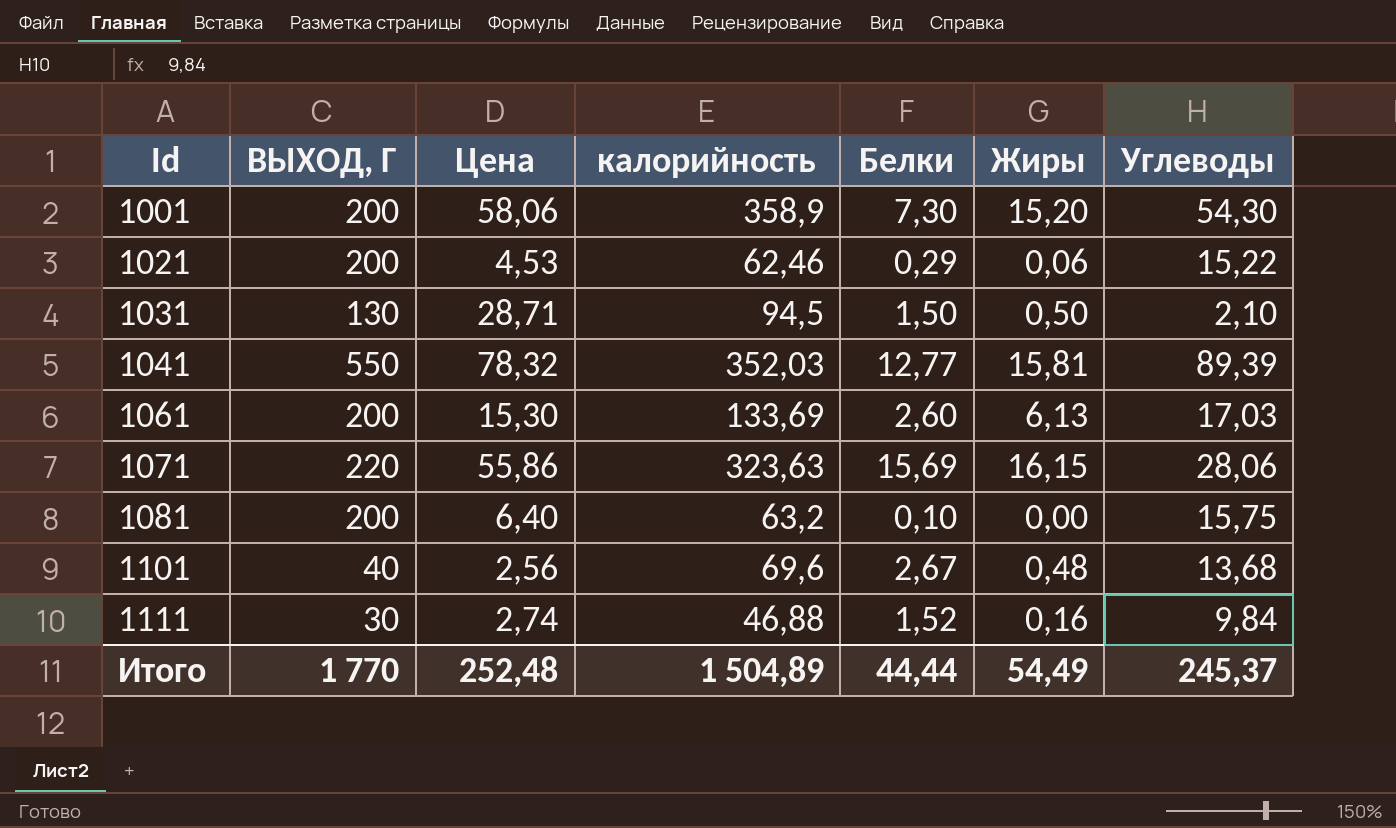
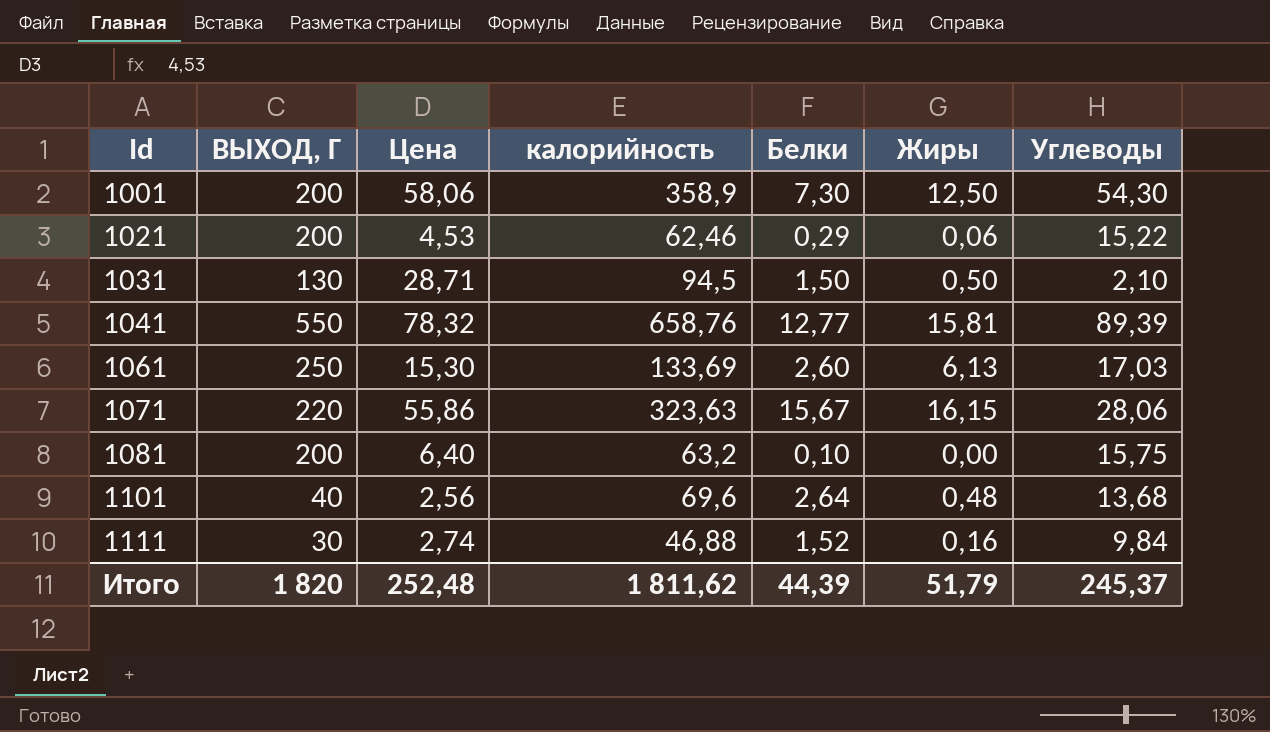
1001 | Жиры: 15,20 -> 12,50
1041 | калорийность: 352,03 -> 658,76
1061 | ВЫХОД, Г: 200 -> 250
1071 | Белки: 15,69 -> 15,67
1101 | Белки: 2,67 -> 2,64
Итого | ВЫХОД, Г: 1 770 -> 1 820
Итого | калорийность: 1 504,89 -> 1 811,62
Итого | Белки: 44,44 -> 44,39
Итого | Жиры: 54,49 -> 51,79

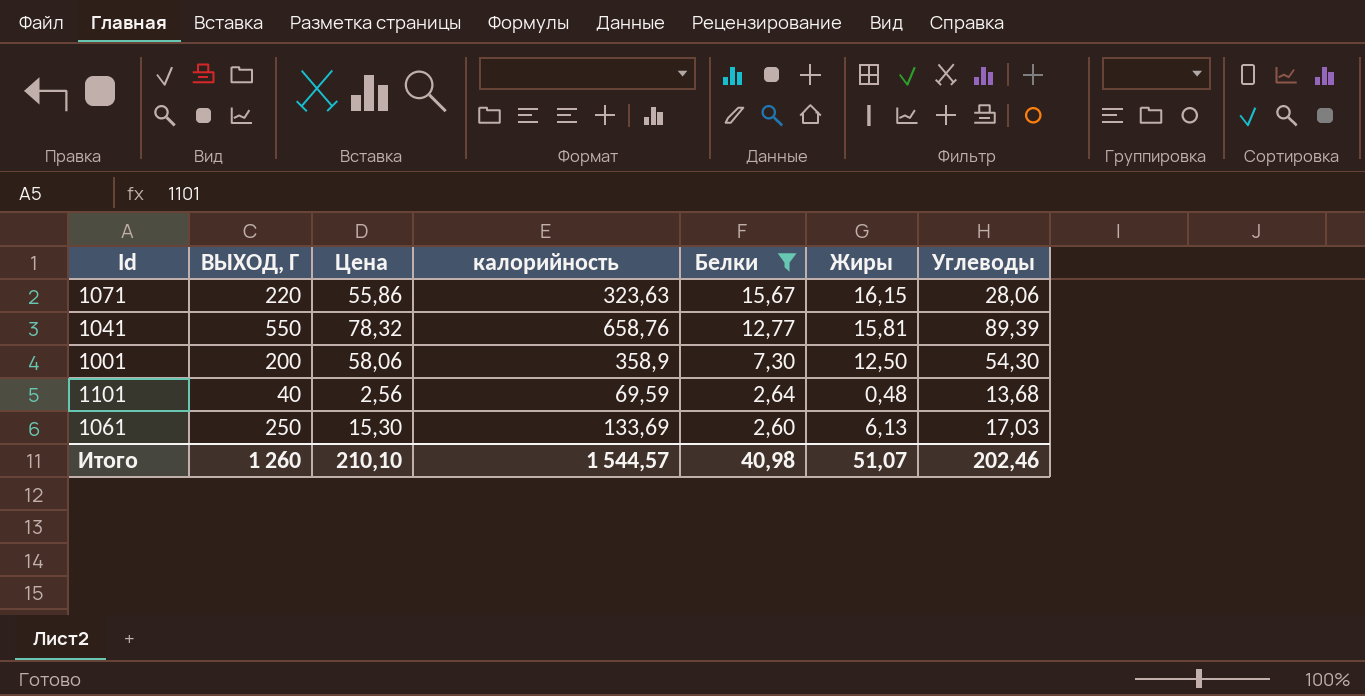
filter: none -> Белки >= 2,60
row order: Id ascending -> Белки descending
1101 | калорийность: 69,6 -> 69,59
Итого | ВЫХОД, Г: 1 820 -> 1 260
Итого | Цена: 252,48 -> 210,10
Итого | калорийность: 1 811,62 -> 1 544,57
Итого | Белки: 44,39 -> 40,98
Итого | Жиры: 51,79 -> 51,07
Итого | Углеводы: 245,37 -> 202,46

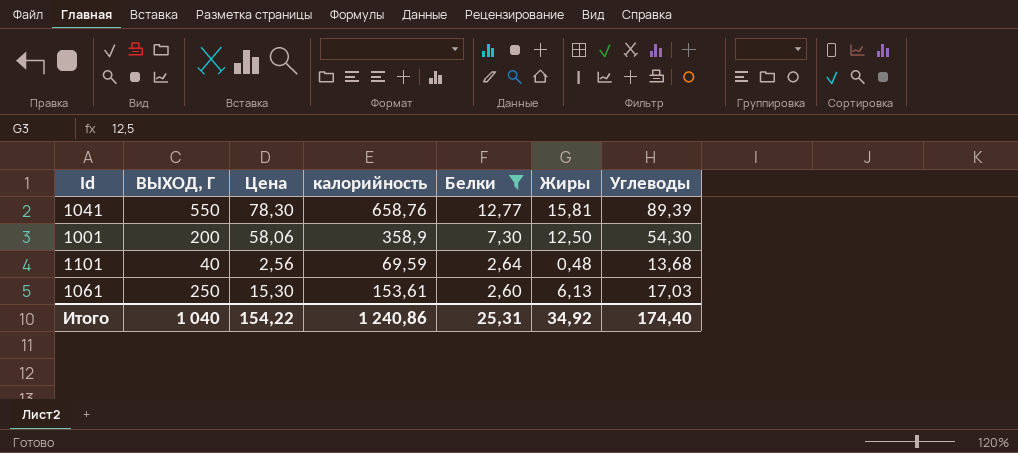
row 1071: 220 | 55,86 | 323,63 | 15,67 | 16,15 | 28,06 -> none
1041 | Цена: 78,32 -> 78,30
1061 | калорийность: 133,69 -> 153,61
Итого | ВЫХОД, Г: 1 260 -> 1 040
Итого | Цена: 210,10 -> 154,22
Итого | калорийность: 1 544,57 -> 1 240,86
Итого | Белки: 40,98 -> 25,31
Итого | Жиры: 51,07 -> 34,92
Итого | Углеводы: 202,46 -> 174,40

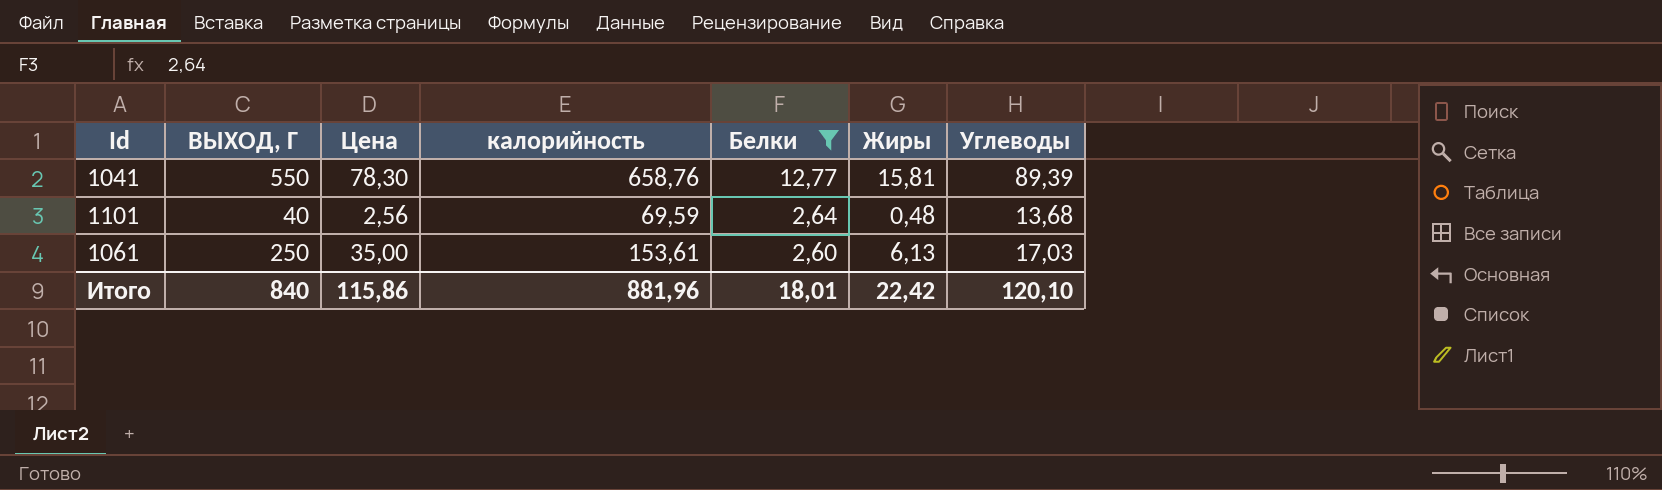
row 1001: 200 | 58,06 | 358,9 | 7,30 | 12,50 | 54,30 -> none
1061 | Цена: 15,30 -> 35,00
Итого | ВЫХОД, Г: 1 040 -> 840
Итого | Цена: 154,22 -> 115,86
Итого | калорийность: 1 240,86 -> 881,96
Итого | Белки: 25,31 -> 18,01
Итого | Жиры: 34,92 -> 22,42
Итого | Углеводы: 174,40 -> 120,10

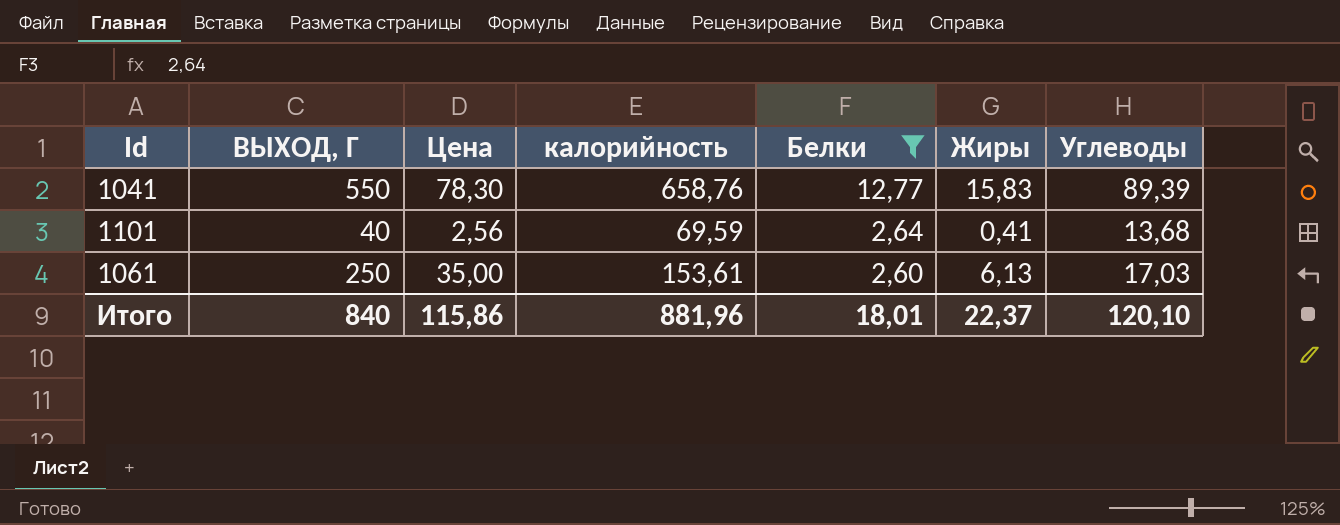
1041 | Жиры: 15,81 -> 15,83
1101 | Жиры: 0,48 -> 0,41
Итого | Жиры: 22,42 -> 22,37

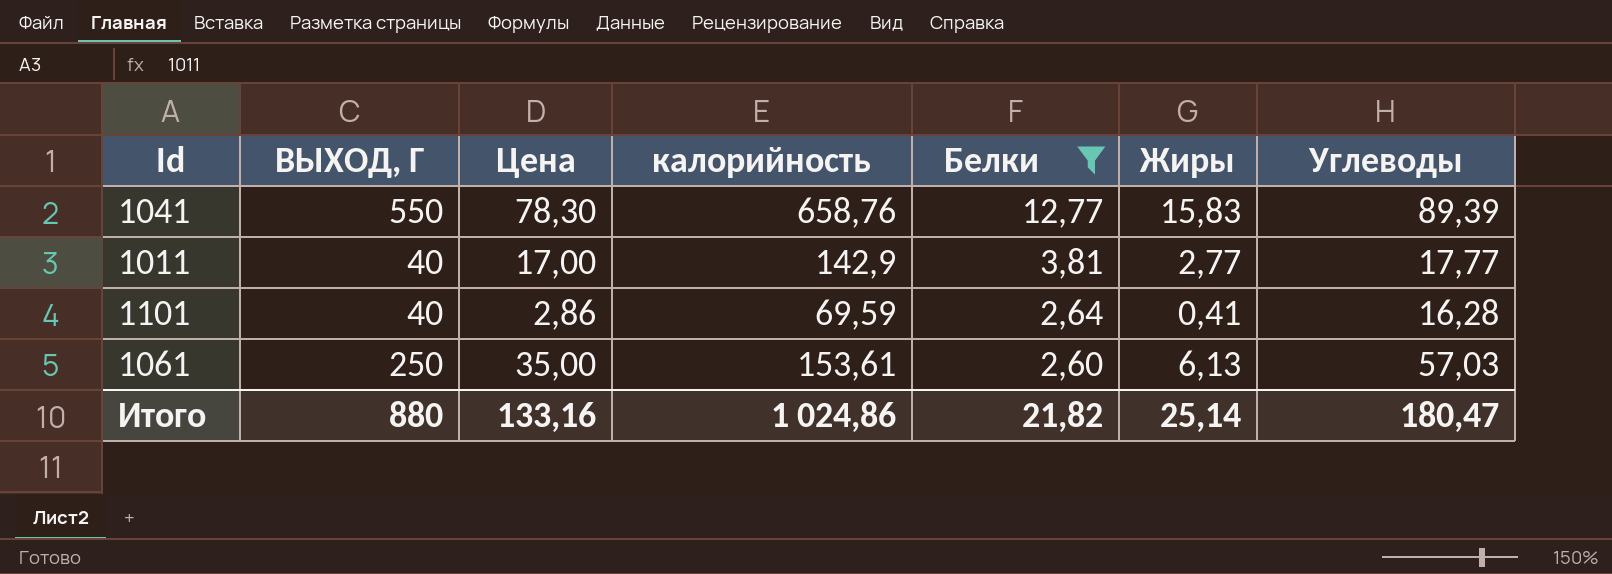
row 1011: none -> 40 | 17,00 | 142,9 | 3,81 | 2,77 | 17,77
1101 | Цена: 2,56 -> 2,86
1101 | Углеводы: 13,68 -> 16,28
1061 | Углеводы: 17,03 -> 57,03
Итого | ВЫХОД, Г: 840 -> 880
Итого | Цена: 115,86 -> 133,16
Итого | калорийность: 881,96 -> 1 024,86
Итого | Белки: 18,01 -> 21,82
Итого | Жиры: 22,37 -> 25,14
Итого | Углеводы: 120,10 -> 180,47

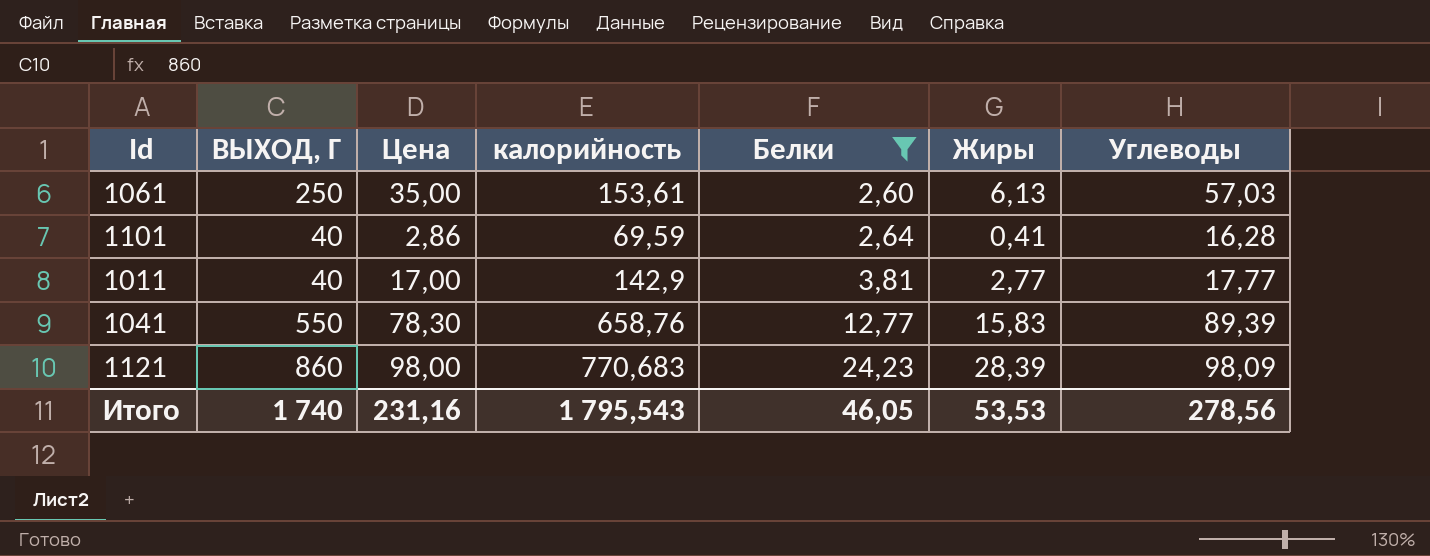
row order: Белки descending -> Белки ascending
row 1121: none -> 860 | 98,00 | 770,683 | 24,23 | 28,39 | 98,09
Итого | ВЫХОД, Г: 880 -> 1 740
Итого | Цена: 133,16 -> 231,16
Итого | калорийность: 1 024,86 -> 1 795,543
Итого | Белки: 21,82 -> 46,05
Итого | Жиры: 25,14 -> 53,53
Итого | Углеводы: 180,47 -> 278,56

